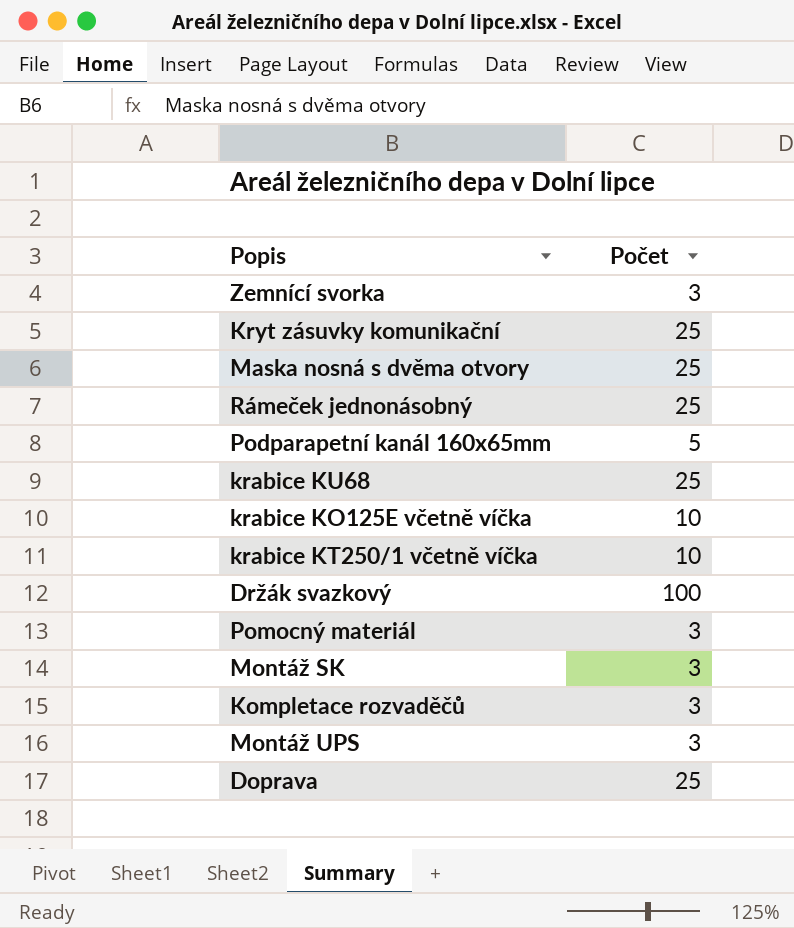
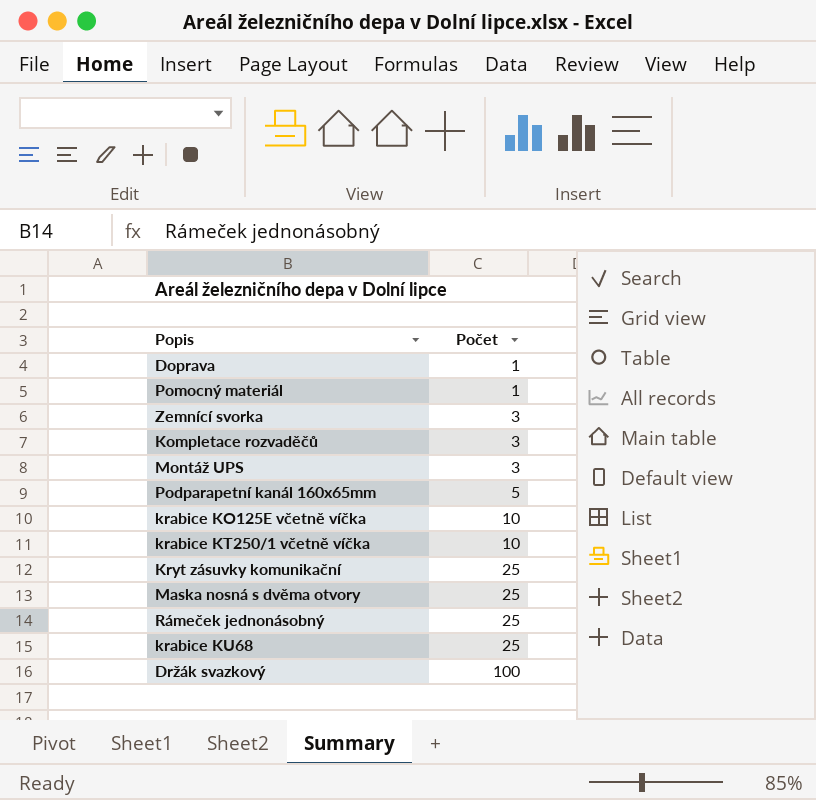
row order: none -> Počet ascending
row Montáž SK: 3 -> none
Doprava | Počet: 25 -> 1
Pomocný materiál | Počet: 3 -> 1

